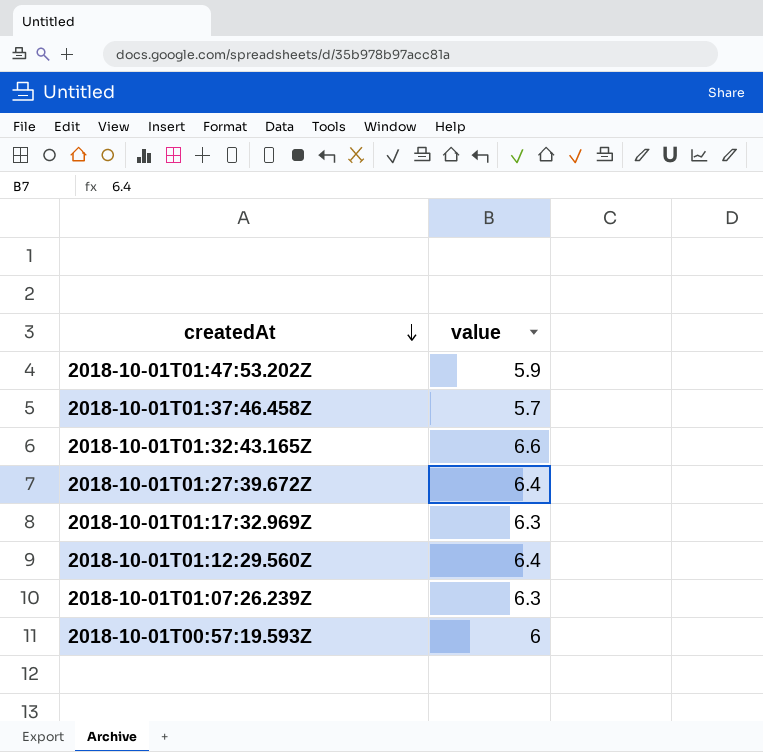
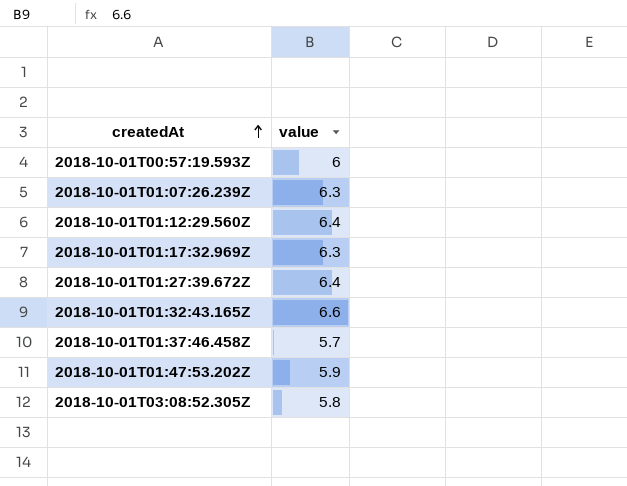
row order: createdAt descending -> createdAt ascending
row 2018-10-01T03:08:52.305Z: none -> 5.8

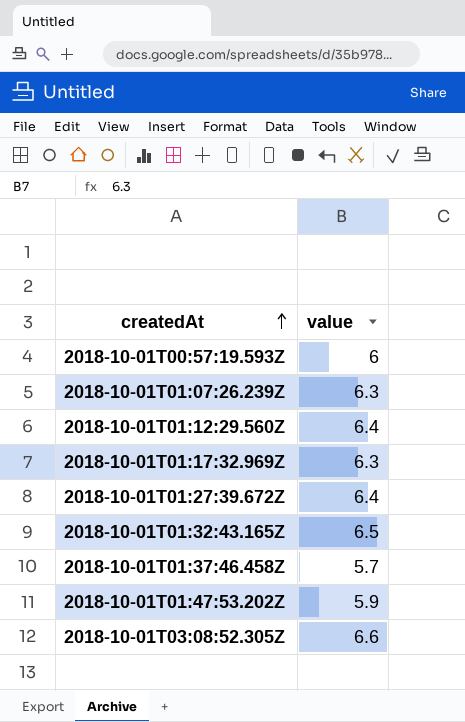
2018-10-01T01:32:43.165Z | value: 6.6 -> 6.5
2018-10-01T03:08:52.305Z | value: 5.8 -> 6.6

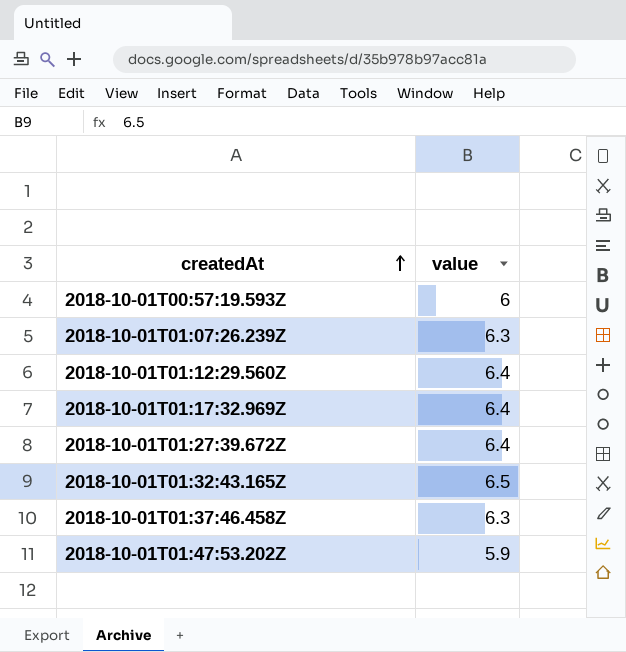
row 2018-10-01T03:08:52.305Z: 6.6 -> none
2018-10-01T01:17:32.969Z | value: 6.3 -> 6.4
2018-10-01T01:37:46.458Z | value: 5.7 -> 6.3

